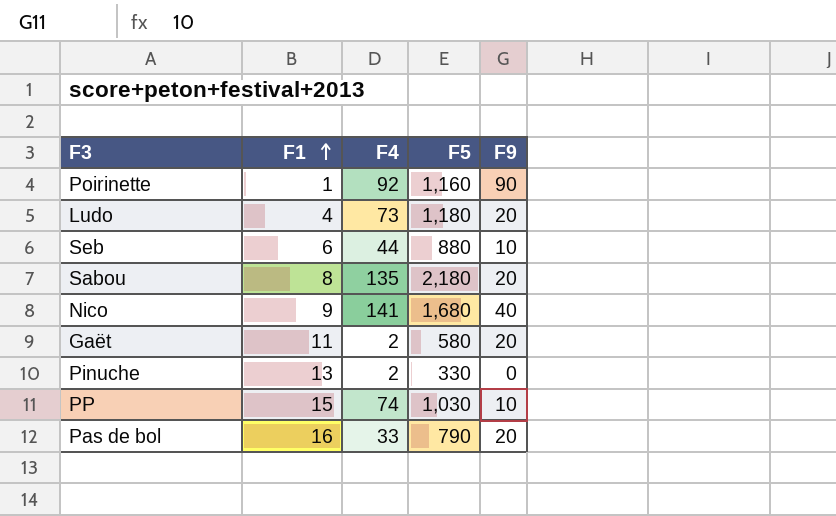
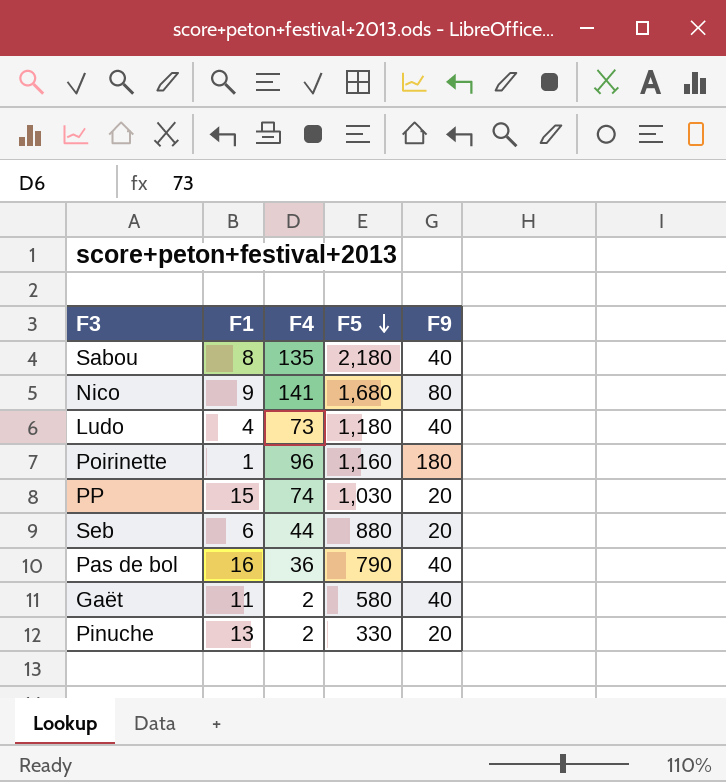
row order: F1 ascending -> F5 descending
Sabou | F9: 20 -> 40
Nico | F9: 40 -> 80
Ludo | F9: 20 -> 40
Poirinette | F4: 92 -> 96
Poirinette | F9: 90 -> 180
PP | F9: 10 -> 20
Seb | F9: 10 -> 20
Pas de bol | F4: 33 -> 36
Pas de bol | F9: 20 -> 40
Gaët | F9: 20 -> 40
Pinuche | F9: 0 -> 20

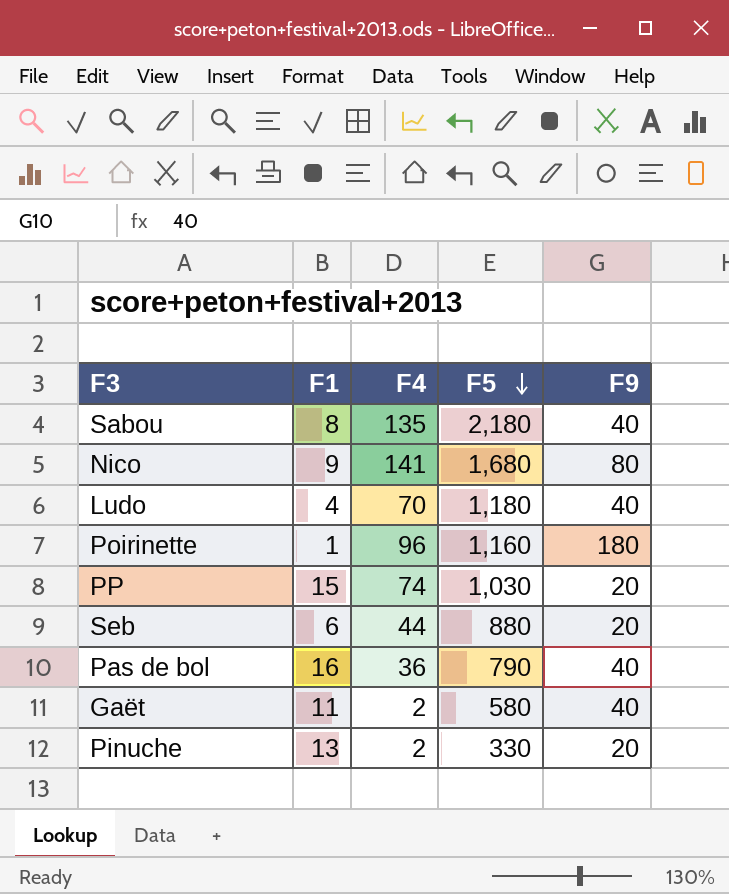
Ludo | F4: 73 -> 70

